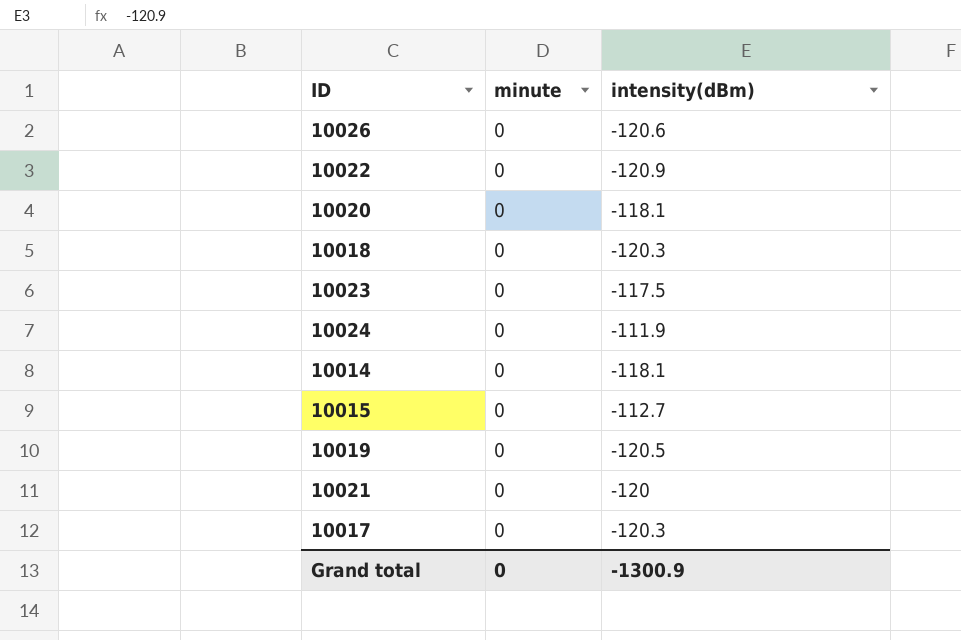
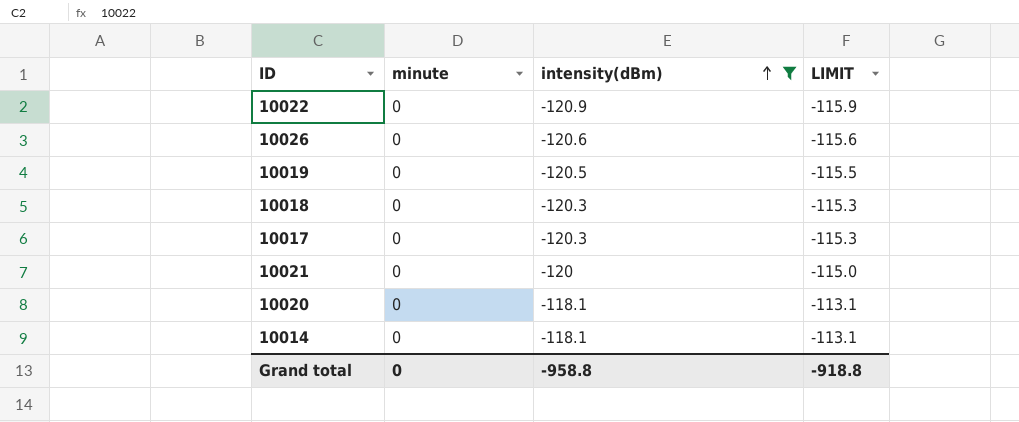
filter: none -> intensity(dBm) <= -118.1
row order: none -> intensity(dBm) ascending
column LIMIT | formula: none -> [intensity(dBm)] + 5
Grand total | intensity(dBm): -1300.9 -> -958.8

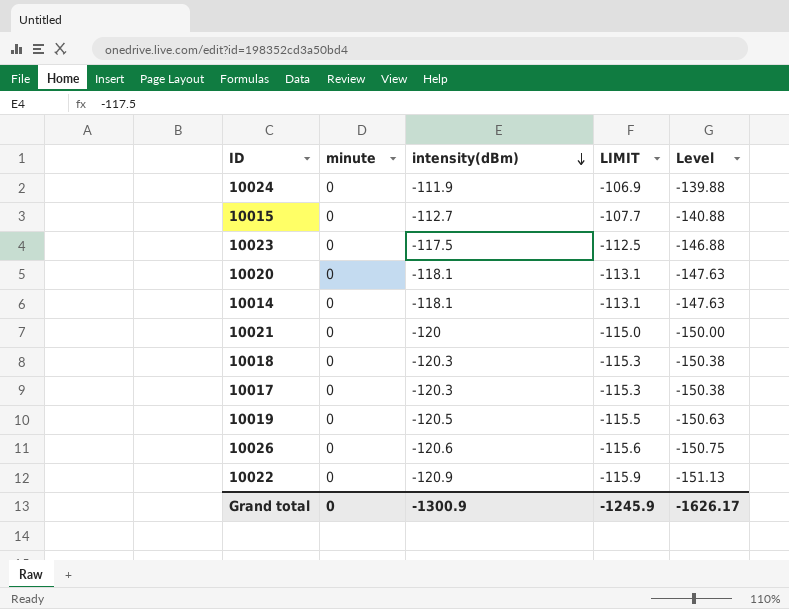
filter: intensity(dBm) <= -118.1 -> none
row order: intensity(dBm) ascending -> intensity(dBm) descending
column Level | formula: none -> [intensity(dBm)] * 1.25
Grand total | intensity(dBm): -958.8 -> -1300.9
Grand total | LIMIT: -918.8 -> -1245.9

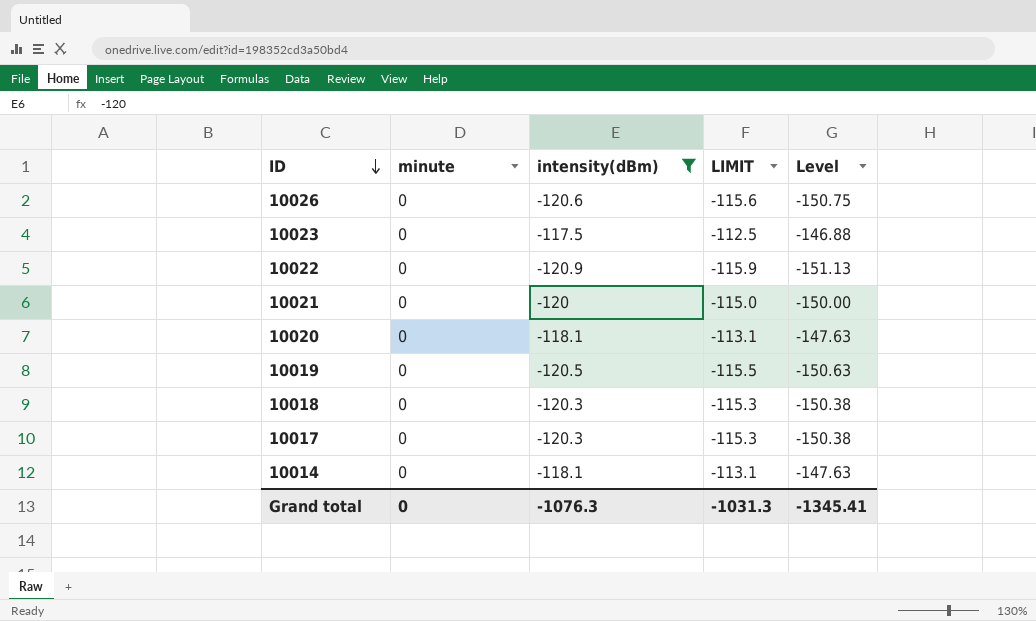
filter: none -> intensity(dBm) <= -117.5
row order: intensity(dBm) descending -> ID descending
Grand total | intensity(dBm): -1300.9 -> -1076.3
Grand total | LIMIT: -1245.9 -> -1031.3
Grand total | Level: -1626.17 -> -1345.41

